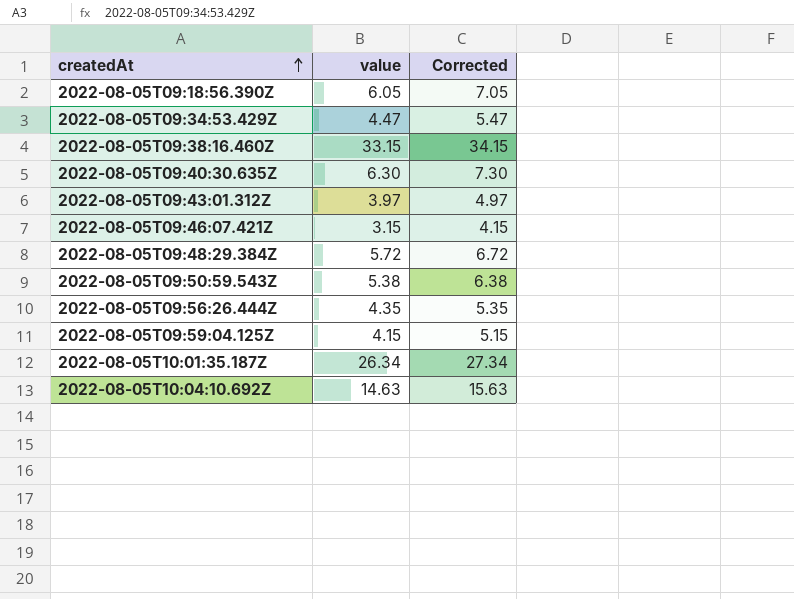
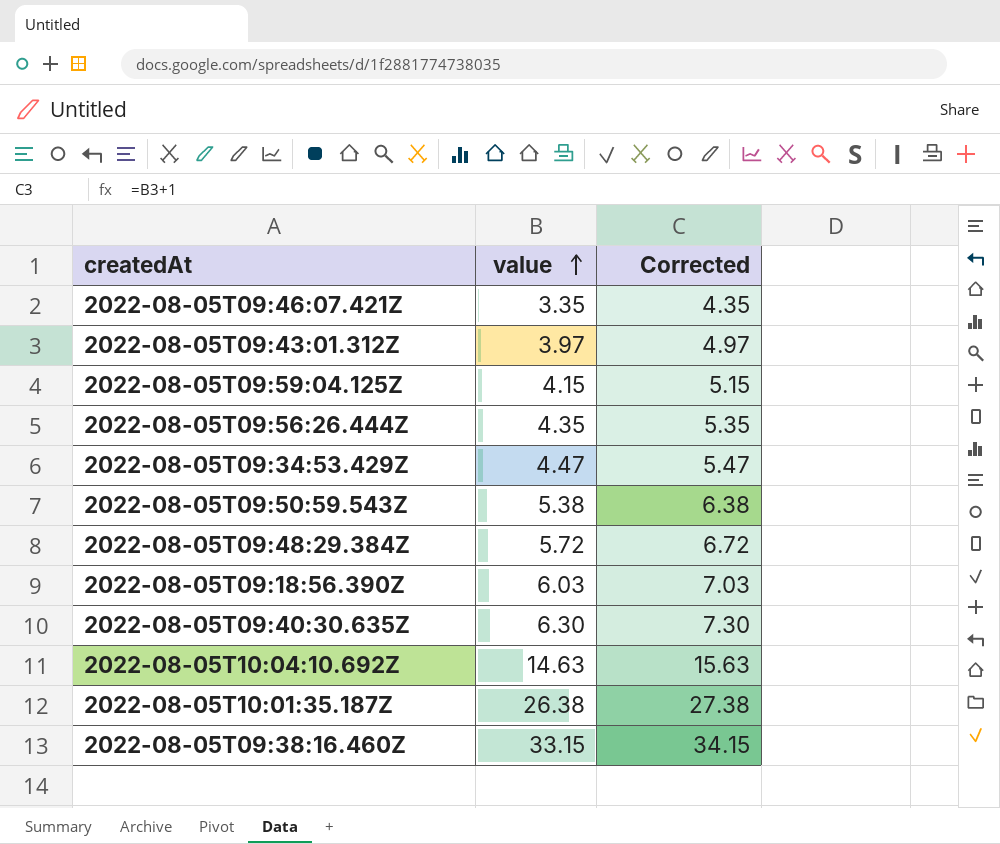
row order: createdAt ascending -> value ascending
2022-08-05T09:46:07.421Z | value: 3.15 -> 3.35
2022-08-05T09:46:07.421Z | Corrected: 4.15 -> 4.35
2022-08-05T09:18:56.390Z | value: 6.05 -> 6.03
2022-08-05T09:18:56.390Z | Corrected: 7.05 -> 7.03
2022-08-05T10:01:35.187Z | value: 26.34 -> 26.38
2022-08-05T10:01:35.187Z | Corrected: 27.34 -> 27.38

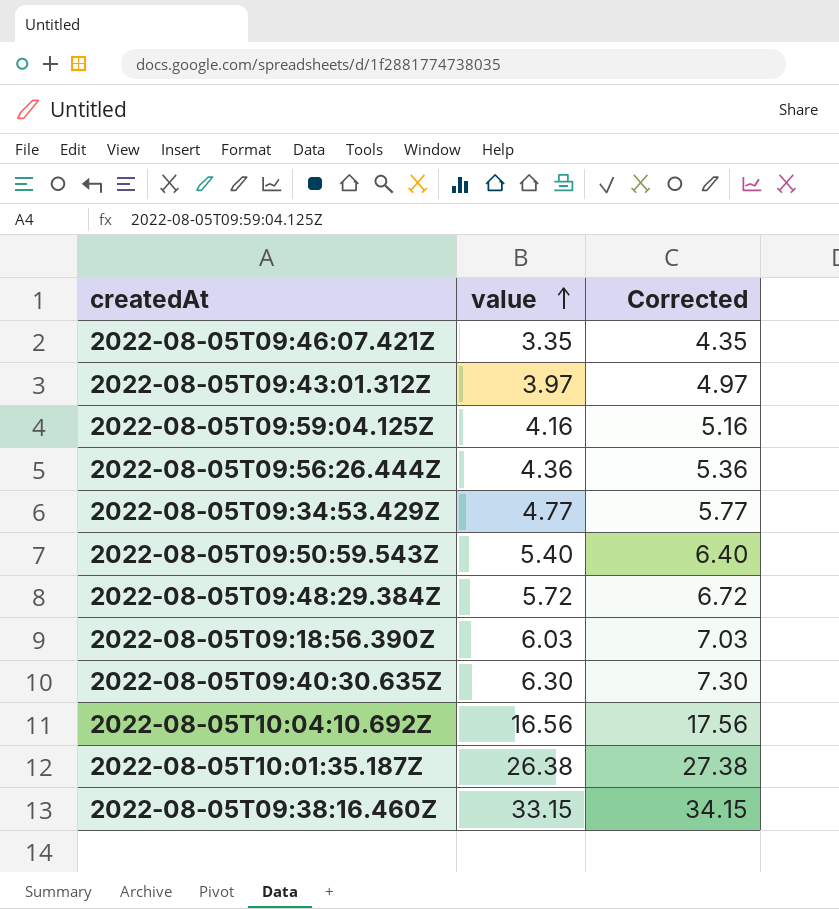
2022-08-05T09:59:04.125Z | value: 4.15 -> 4.16
2022-08-05T09:59:04.125Z | Corrected: 5.15 -> 5.16
2022-08-05T09:56:26.444Z | value: 4.35 -> 4.36
2022-08-05T09:56:26.444Z | Corrected: 5.35 -> 5.36
2022-08-05T09:34:53.429Z | value: 4.47 -> 4.77
2022-08-05T09:34:53.429Z | Corrected: 5.47 -> 5.77
2022-08-05T09:50:59.543Z | value: 5.38 -> 5.40
2022-08-05T09:50:59.543Z | Corrected: 6.38 -> 6.40
2022-08-05T10:04:10.692Z | value: 14.63 -> 16.56
2022-08-05T10:04:10.692Z | Corrected: 15.63 -> 17.56

